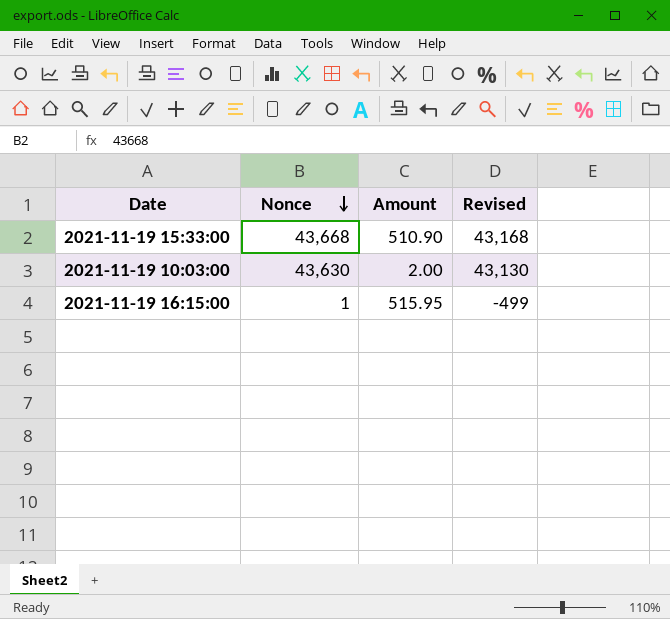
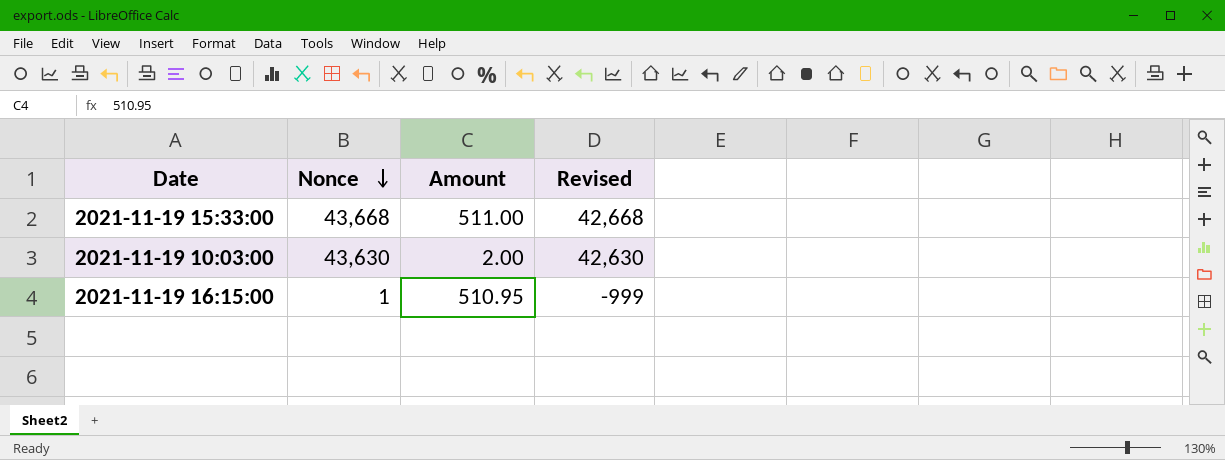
column Revised | formula: [Nonce] - 500 -> [Nonce] - 1000
2021-11-19 15:33:00 | Amount: 510.90 -> 511.00
2021-11-19 16:15:00 | Amount: 515.95 -> 510.95

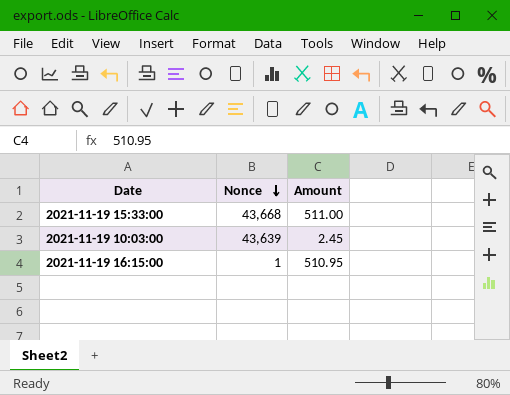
column Revised | formula: [Nonce] - 1000 -> none
2021-11-19 10:03:00 | Nonce: 43,630 -> 43,639
2021-11-19 10:03:00 | Amount: 2.00 -> 2.45

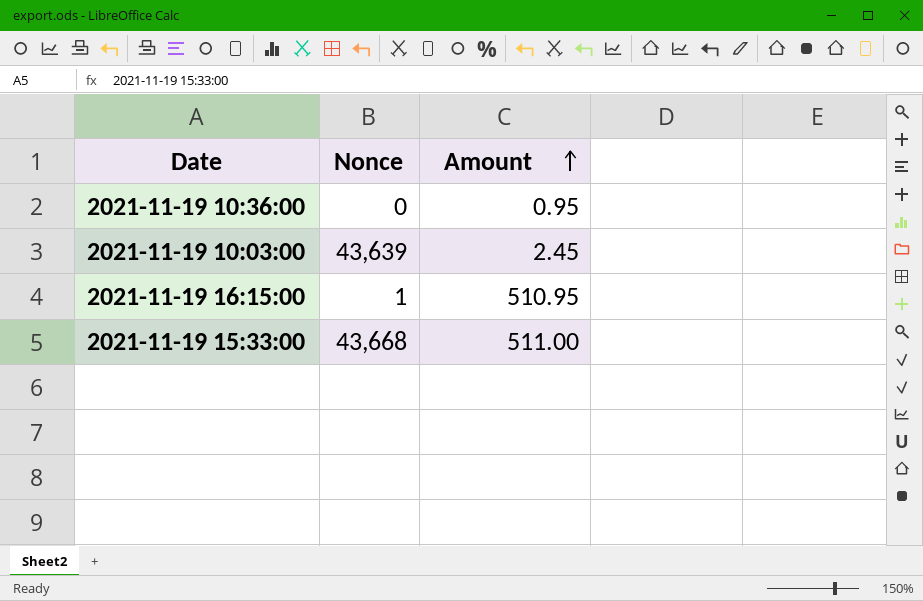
row order: Nonce descending -> Amount ascending
row 2021-11-19 10:36:00: none -> 0 | 0.95

